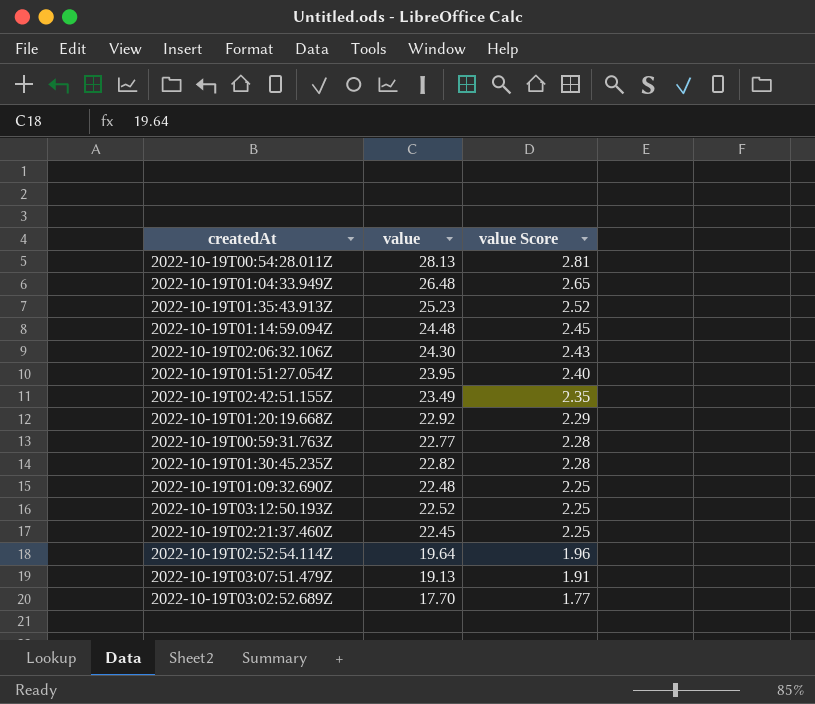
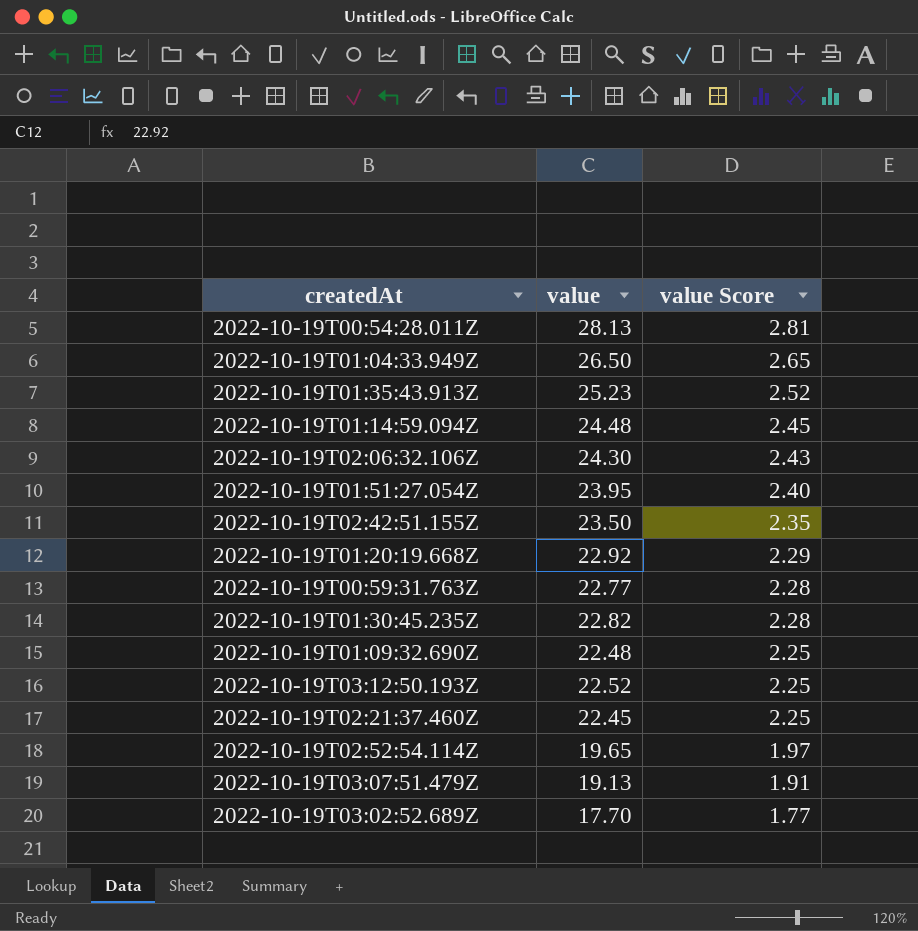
2022-10-19T01:04:33.949Z | value: 26.48 -> 26.50
2022-10-19T02:42:51.155Z | value: 23.49 -> 23.50
2022-10-19T02:52:54.114Z | value: 19.64 -> 19.65
2022-10-19T02:52:54.114Z | value Score: 1.96 -> 1.97

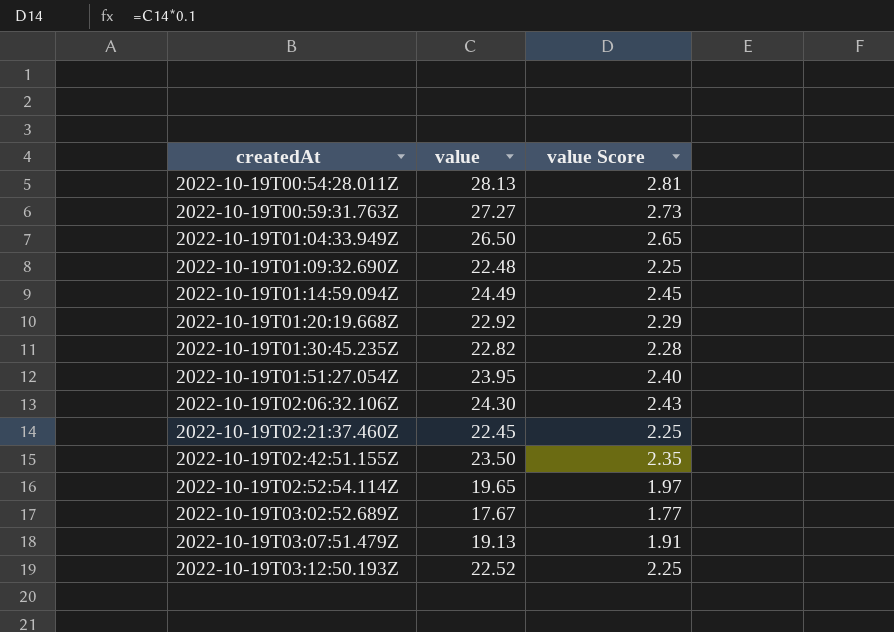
row order: value Score descending -> createdAt ascending
row 2022-10-19T01:35:43.913Z: 25.23 | 2.52 -> none
2022-10-19T00:59:31.763Z | value: 22.77 -> 27.27
2022-10-19T00:59:31.763Z | value Score: 2.28 -> 2.73
2022-10-19T01:14:59.094Z | value: 24.48 -> 24.49
2022-10-19T03:02:52.689Z | value: 17.70 -> 17.67

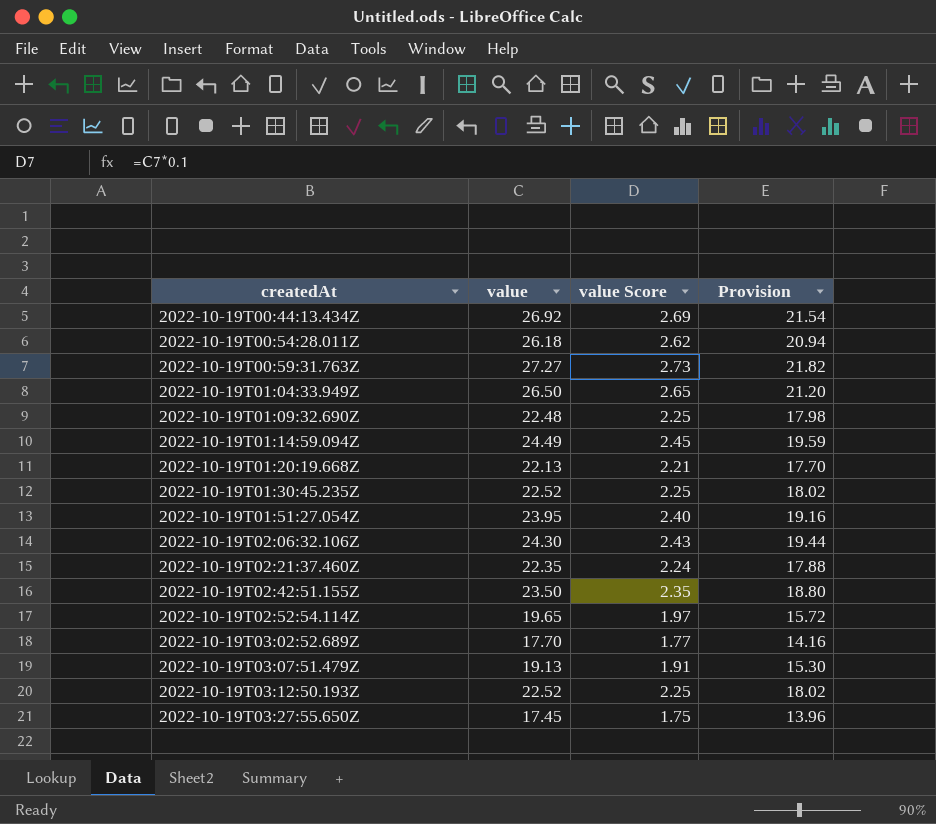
column Provision | formula: none -> [value] * 0.8
row 2022-10-19T00:44:13.434Z: none -> 26.92 | 2.69 | 21.54
2022-10-19T00:54:28.011Z | value: 28.13 -> 26.18
2022-10-19T00:54:28.011Z | value Score: 2.81 -> 2.62
2022-10-19T01:20:19.668Z | value: 22.92 -> 22.13
2022-10-19T01:20:19.668Z | value Score: 2.29 -> 2.21
2022-10-19T01:30:45.235Z | value: 22.82 -> 22.52
2022-10-19T01:30:45.235Z | value Score: 2.28 -> 2.25
2022-10-19T02:21:37.460Z | value: 22.45 -> 22.35
2022-10-19T02:21:37.460Z | value Score: 2.25 -> 2.24
2022-10-19T03:02:52.689Z | value: 17.67 -> 17.70
row 2022-10-19T03:27:55.650Z: none -> 17.45 | 1.75 | 13.96

